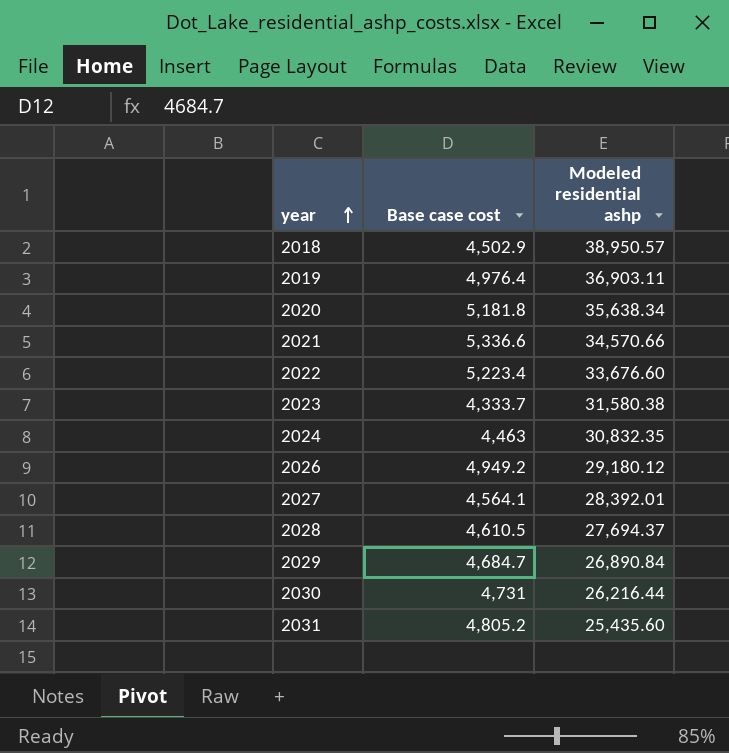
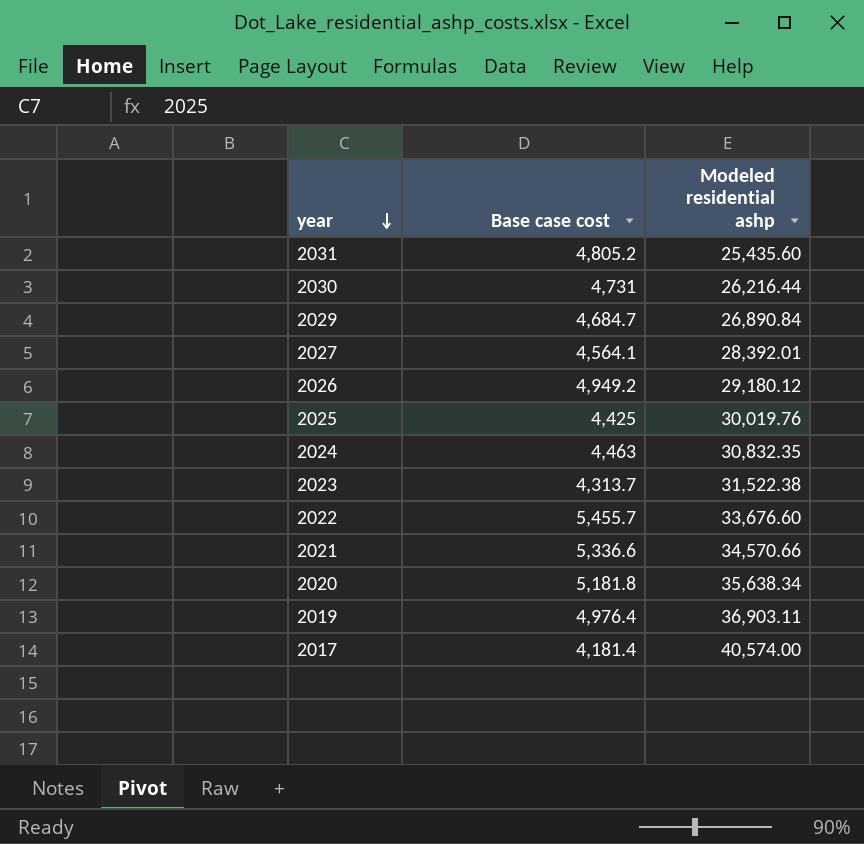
row order: year ascending -> year descending
row 2018: 4,502.9 | 38,950.57 -> none
row 2028: 4,610.5 | 27,694.37 -> none
row 2025: none -> 4,425 | 30,019.76
2023 | Base case cost: 4,333.7 -> 4,313.7
2023 | Modeled residential ashp: 31,580.38 -> 31,522.38
2022 | Base case cost: 5,223.4 -> 5,455.7
row 2017: none -> 4,181.4 | 40,574.00

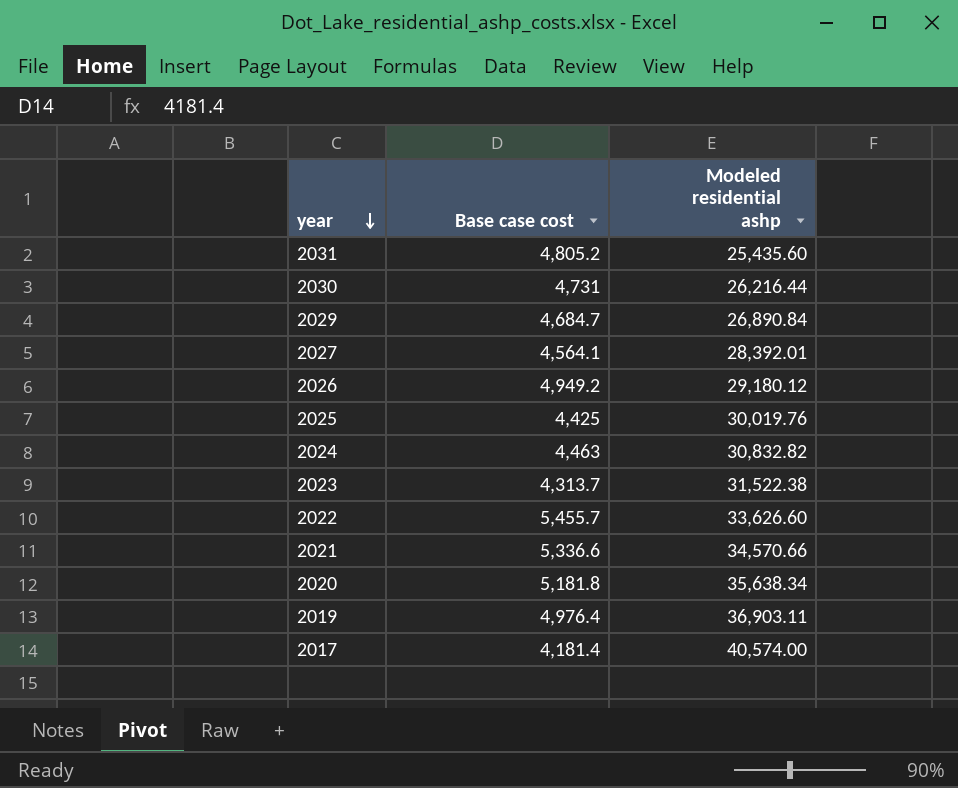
2024 | Modeled residential ashp: 30,832.35 -> 30,832.82
2022 | Modeled residential ashp: 33,676.60 -> 33,626.60

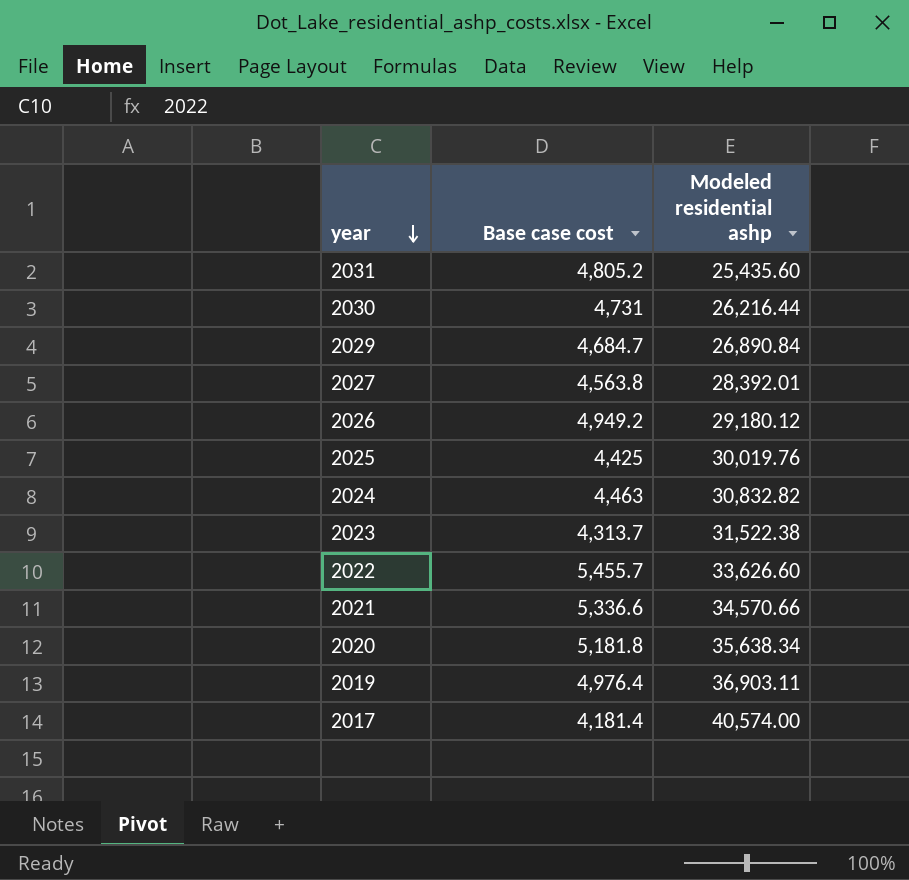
2027 | Base case cost: 4,564.1 -> 4,563.8

